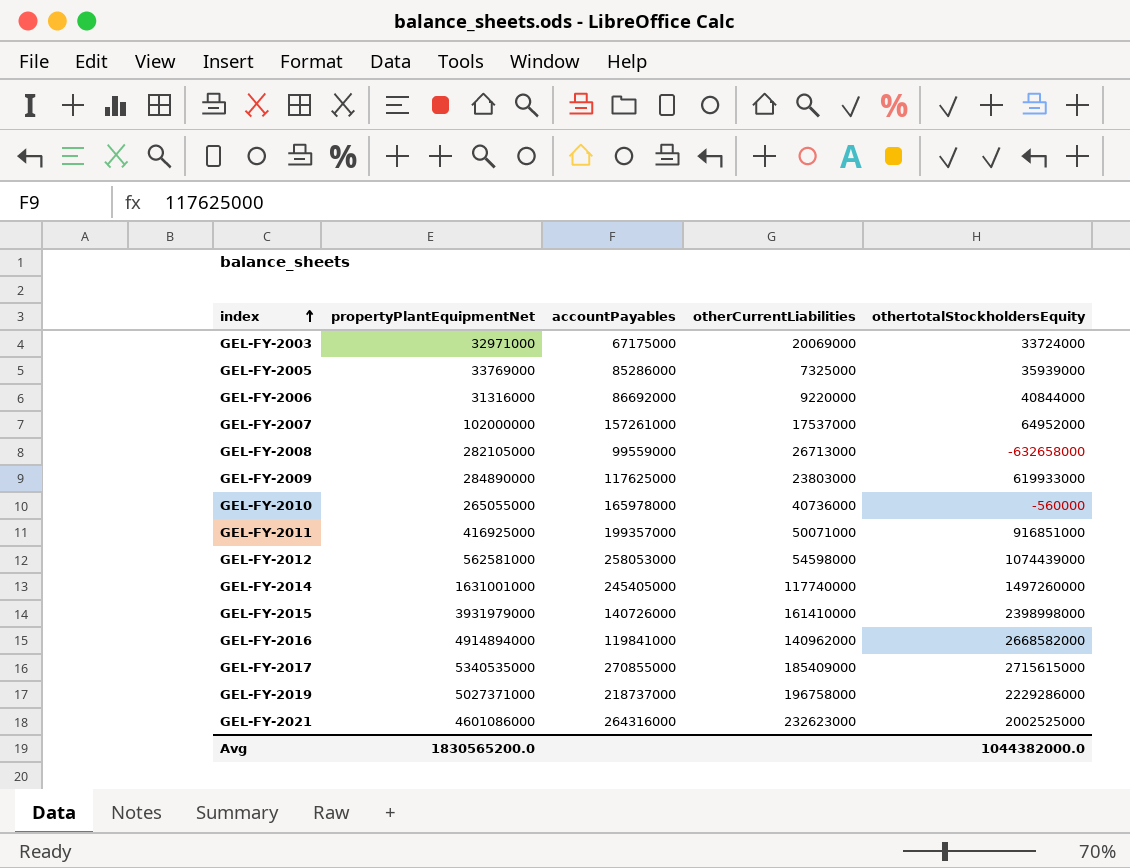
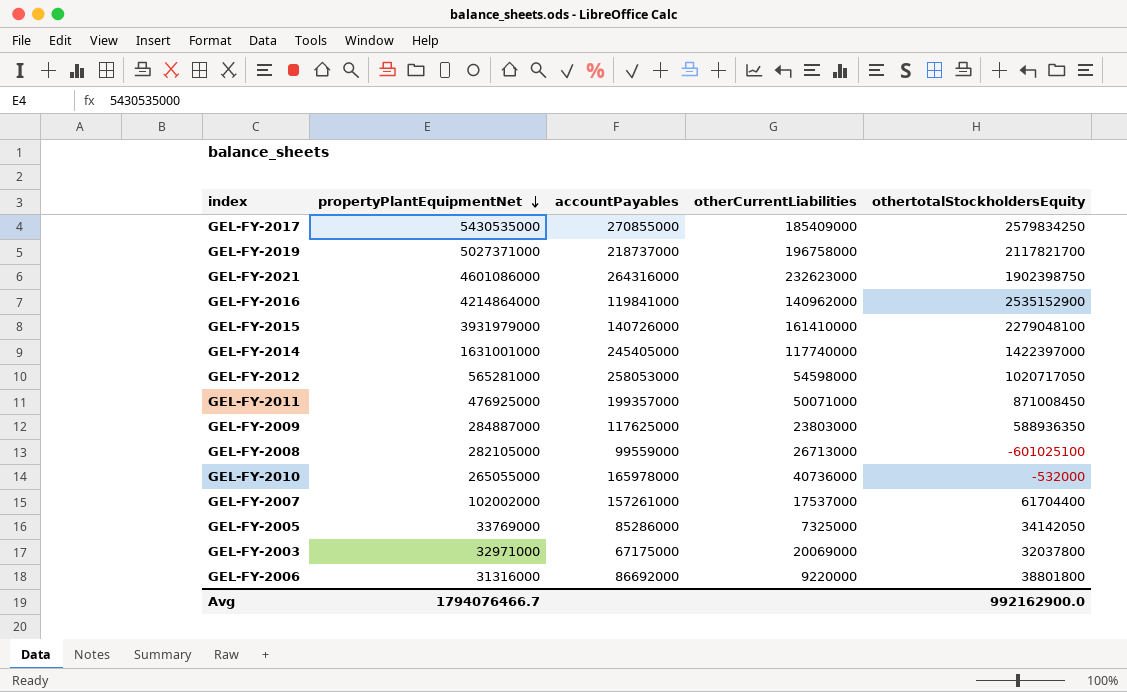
row order: index ascending -> propertyPlantEquipmentNet descending
GEL-FY-2017 | propertyPlantEquipmentNet: 5340535000 -> 5430535000
GEL-FY-2017 | othertotalStockholdersEquity: 2715615000 -> 2579834250
GEL-FY-2019 | othertotalStockholdersEquity: 2229286000 -> 2117821700
GEL-FY-2021 | othertotalStockholdersEquity: 2002525000 -> 1902398750
GEL-FY-2016 | propertyPlantEquipmentNet: 4914894000 -> 4214864000
GEL-FY-2016 | othertotalStockholdersEquity: 2668582000 -> 2535152900
GEL-FY-2015 | othertotalStockholdersEquity: 2398998000 -> 2279048100
GEL-FY-2014 | othertotalStockholdersEquity: 1497260000 -> 1422397000
GEL-FY-2012 | propertyPlantEquipmentNet: 562581000 -> 565281000
GEL-FY-2012 | othertotalStockholdersEquity: 1074439000 -> 1020717050
GEL-FY-2011 | propertyPlantEquipmentNet: 416925000 -> 476925000
GEL-FY-2011 | othertotalStockholdersEquity: 916851000 -> 871008450
GEL-FY-2009 | propertyPlantEquipmentNet: 284890000 -> 284887000
GEL-FY-2009 | othertotalStockholdersEquity: 619933000 -> 588936350
GEL-FY-2008 | othertotalStockholdersEquity: -632658000 -> -601025100
GEL-FY-2010 | othertotalStockholdersEquity: -560000 -> -532000
GEL-FY-2007 | propertyPlantEquipmentNet: 102000000 -> 102002000
GEL-FY-2007 | othertotalStockholdersEquity: 64952000 -> 61704400
GEL-FY-2005 | othertotalStockholdersEquity: 35939000 -> 34142050
GEL-FY-2003 | othertotalStockholdersEquity: 33724000 -> 32037800
GEL-FY-2006 | othertotalStockholdersEquity: 40844000 -> 38801800
Avg | propertyPlantEquipmentNet: 1830565200.0 -> 1794076466.7
Avg | othertotalStockholdersEquity: 1044382000.0 -> 992162900.0

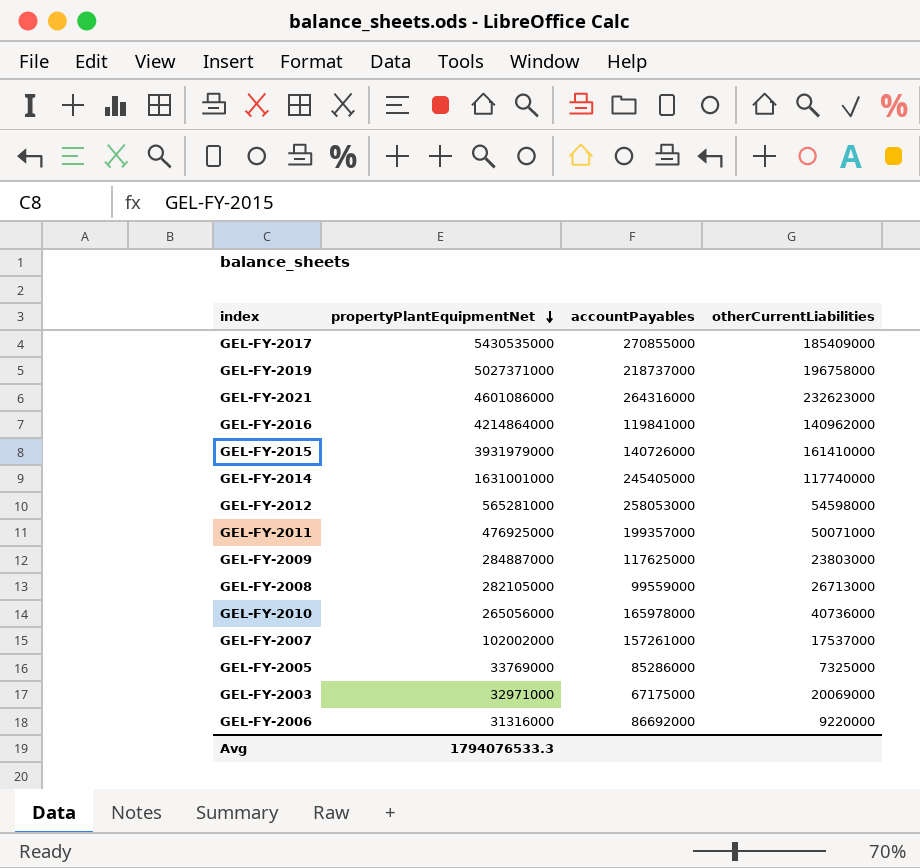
column othertotalStockholdersEquity | position: 5 -> none
GEL-FY-2010 | propertyPlantEquipmentNet: 265055000 -> 265056000
Avg | propertyPlantEquipmentNet: 1794076466.7 -> 1794076533.3

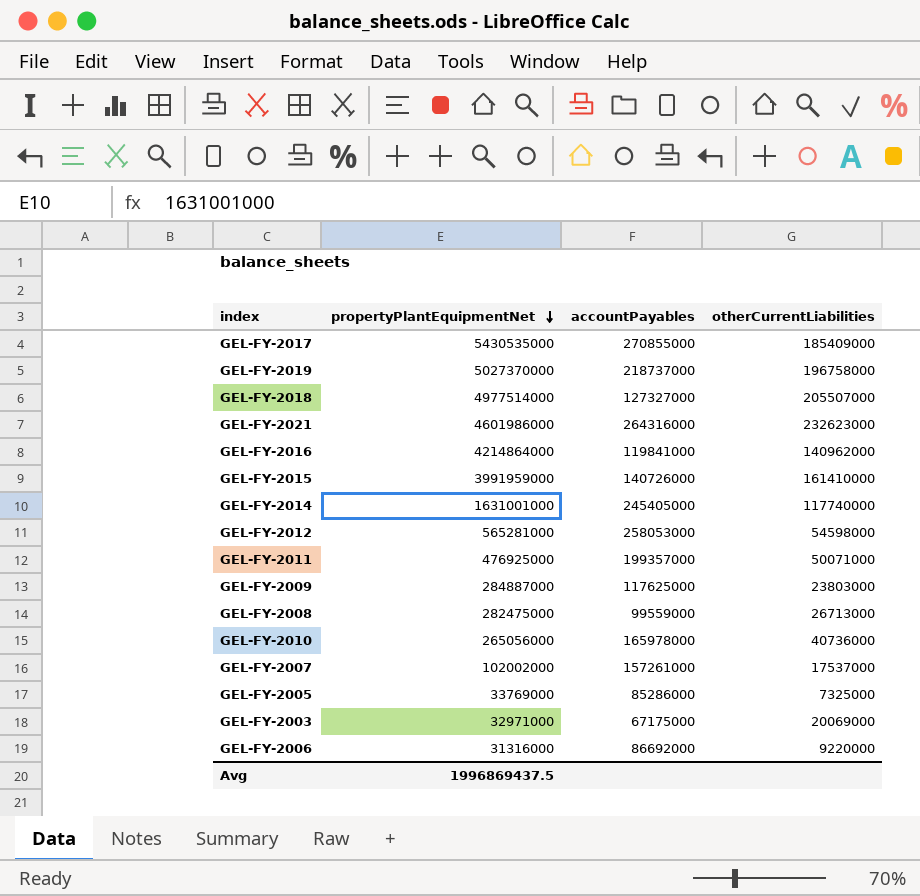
GEL-FY-2019 | propertyPlantEquipmentNet: 5027371000 -> 5027370000
row GEL-FY-2018: none -> 4977514000 | 127327000 | 205507000
GEL-FY-2021 | propertyPlantEquipmentNet: 4601086000 -> 4601986000
GEL-FY-2015 | propertyPlantEquipmentNet: 3931979000 -> 3991959000
GEL-FY-2008 | propertyPlantEquipmentNet: 282105000 -> 282475000
Avg | propertyPlantEquipmentNet: 1794076533.3 -> 1996869437.5

